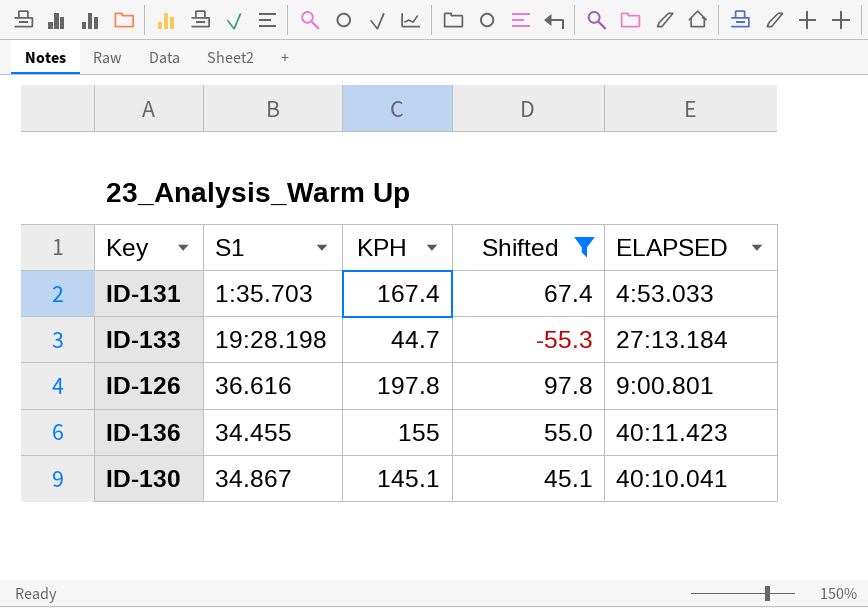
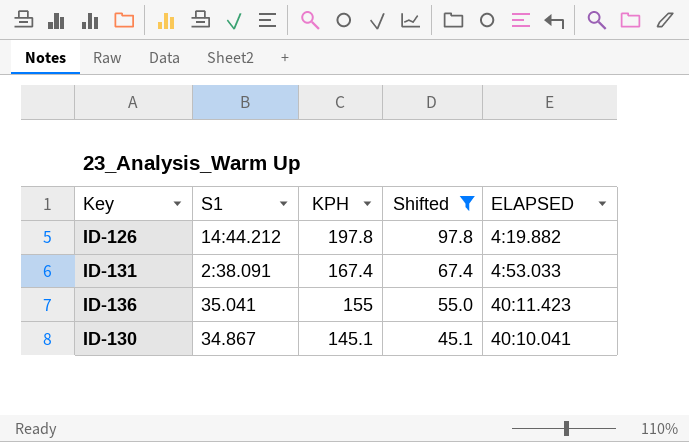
row order: none -> KPH descending
row ID-133: 19:28.198 | 44.7 | -55.3 | 27:13.184 -> none
ID-126 | S1: 36.616 -> 14:44.212
ID-126 | ELAPSED: 9:00.801 -> 4:19.882
ID-131 | S1: 1:35.703 -> 2:38.091
ID-136 | S1: 34.455 -> 35.041

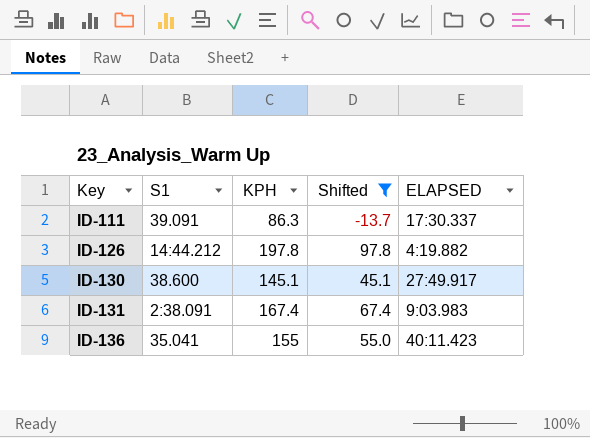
row order: KPH descending -> Key ascending
row ID-111: none -> 39.091 | 86.3 | -13.7 | 17:30.337
ID-130 | S1: 34.867 -> 38.600
ID-130 | ELAPSED: 40:10.041 -> 27:49.917
ID-131 | ELAPSED: 4:53.033 -> 9:03.983

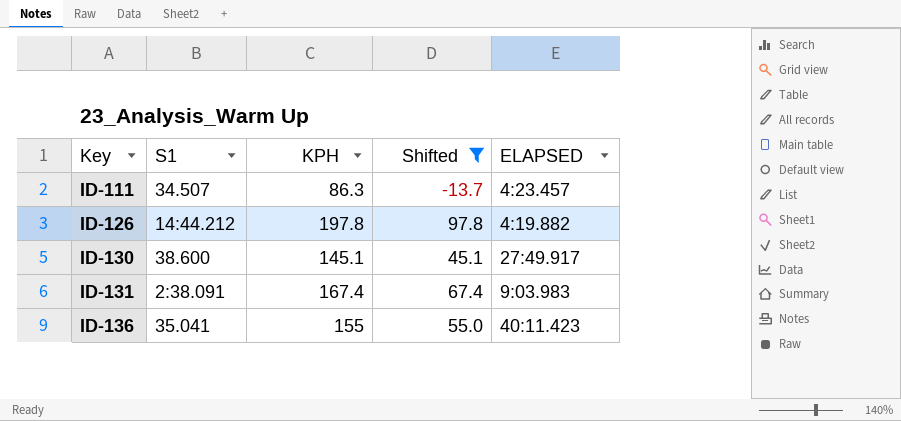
ID-111 | S1: 39.091 -> 34.507
ID-111 | ELAPSED: 17:30.337 -> 4:23.457

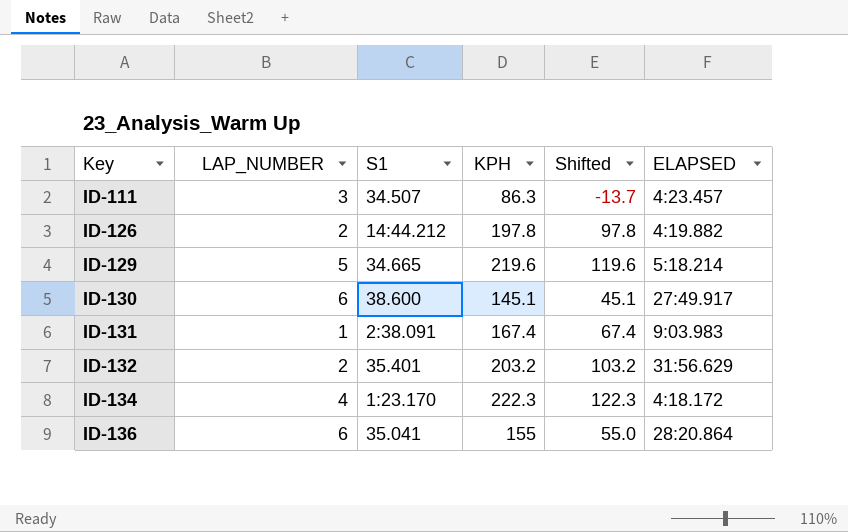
filter: Shifted <= 97.8 -> none
column LAP_NUMBER | position: none -> 2
ID-136 | ELAPSED: 40:11.423 -> 28:20.864

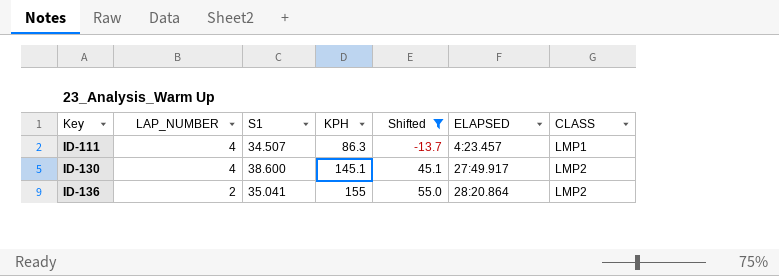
filter: none -> Shifted <= 55.0
column CLASS | position: none -> 7
ID-111 | LAP_NUMBER: 3 -> 4
ID-130 | LAP_NUMBER: 6 -> 4
ID-136 | LAP_NUMBER: 6 -> 2

